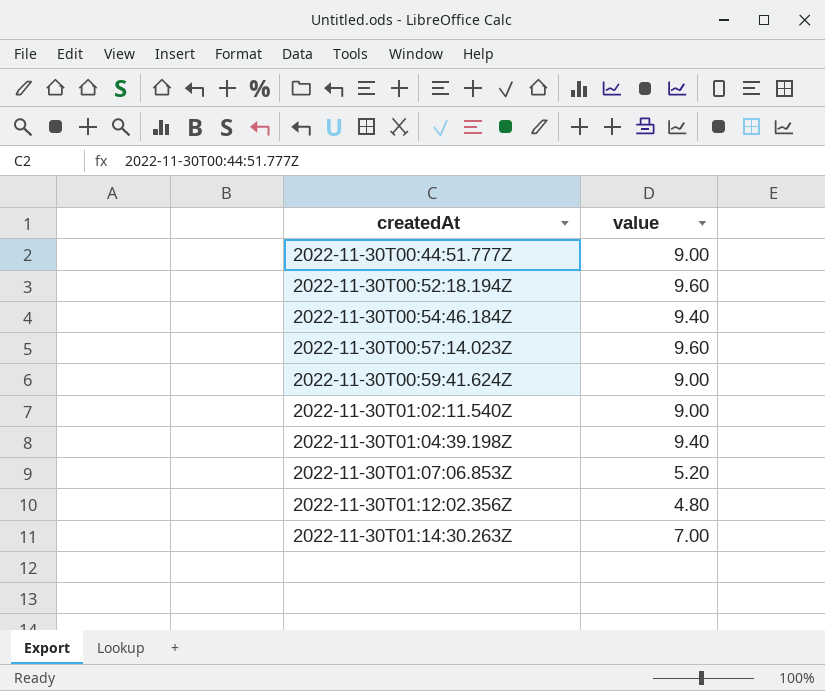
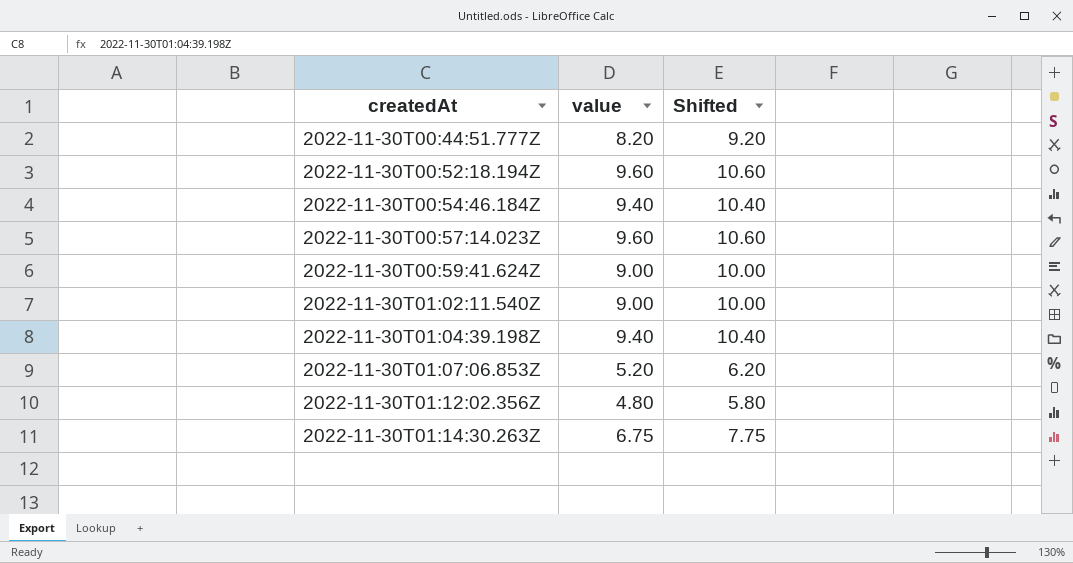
column Shifted | formula: none -> [value] + 1
2022-11-30T00:44:51.777Z | value: 9.00 -> 8.20
2022-11-30T01:14:30.263Z | value: 7.00 -> 6.75

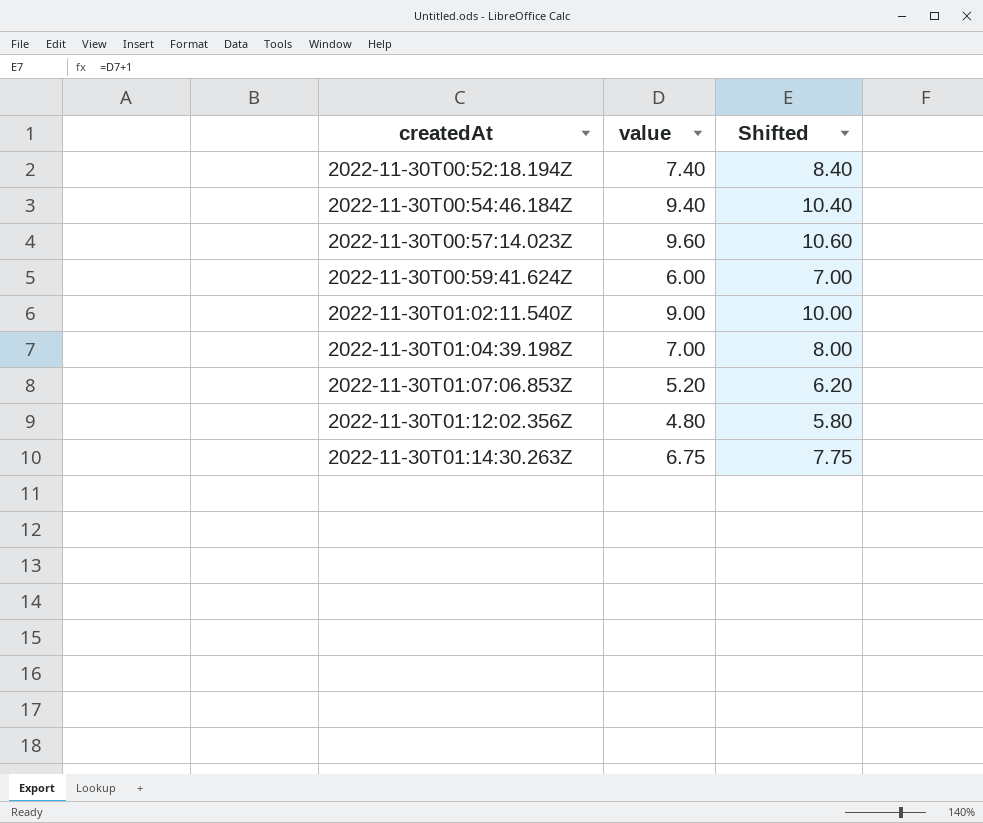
row 2022-11-30T00:44:51.777Z: 8.20 | 9.20 -> none
2022-11-30T00:52:18.194Z | value: 9.60 -> 7.40
2022-11-30T00:52:18.194Z | Shifted: 10.60 -> 8.40
2022-11-30T00:59:41.624Z | value: 9.00 -> 6.00
2022-11-30T00:59:41.624Z | Shifted: 10.00 -> 7.00
2022-11-30T01:04:39.198Z | value: 9.40 -> 7.00
2022-11-30T01:04:39.198Z | Shifted: 10.40 -> 8.00

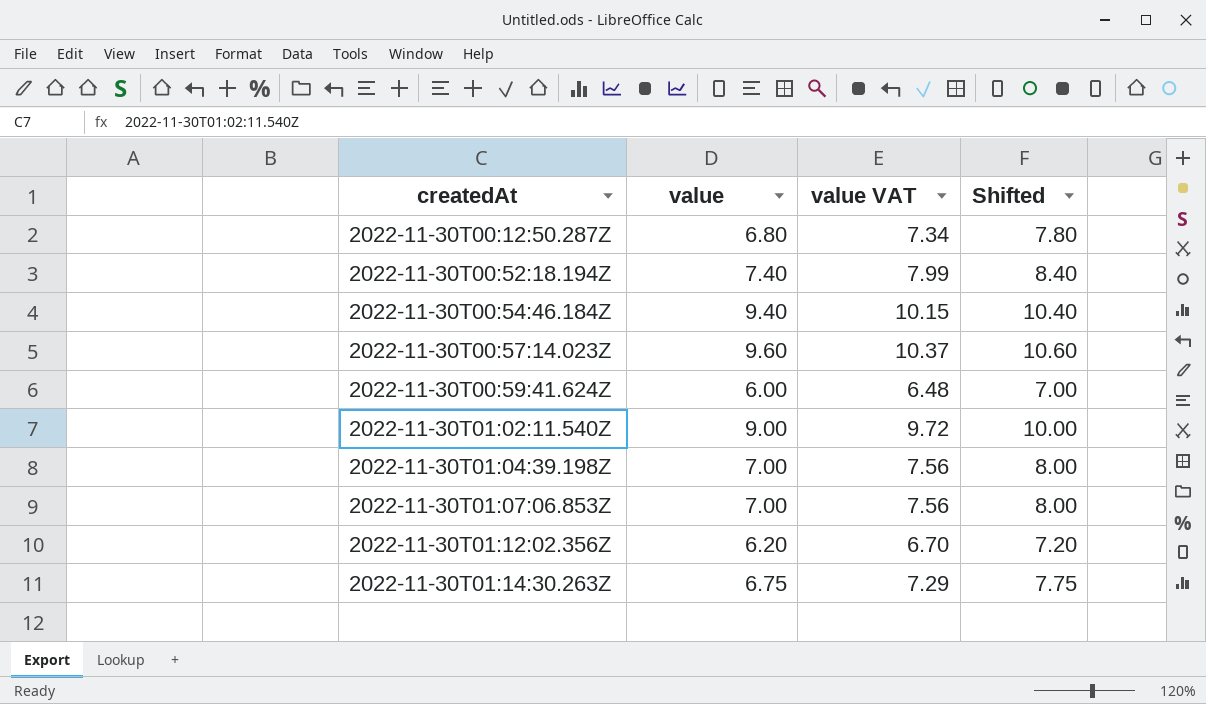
column value VAT | formula: none -> [value] * 1.08
row 2022-11-30T00:12:50.287Z: none -> 6.80 | 7.34 | 7.80
2022-11-30T01:07:06.853Z | value: 5.20 -> 7.00
2022-11-30T01:07:06.853Z | Shifted: 6.20 -> 8.00
2022-11-30T01:12:02.356Z | value: 4.80 -> 6.20
2022-11-30T01:12:02.356Z | Shifted: 5.80 -> 7.20

